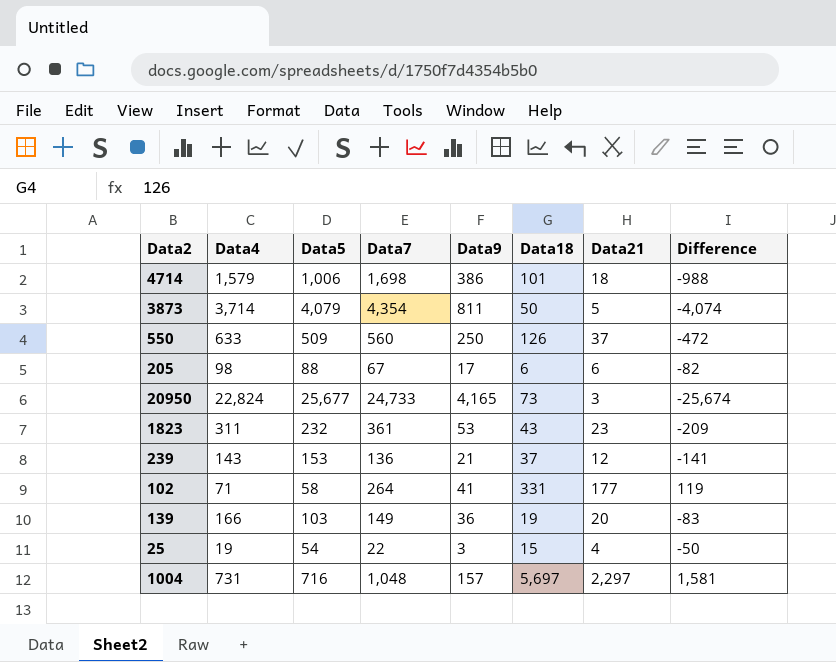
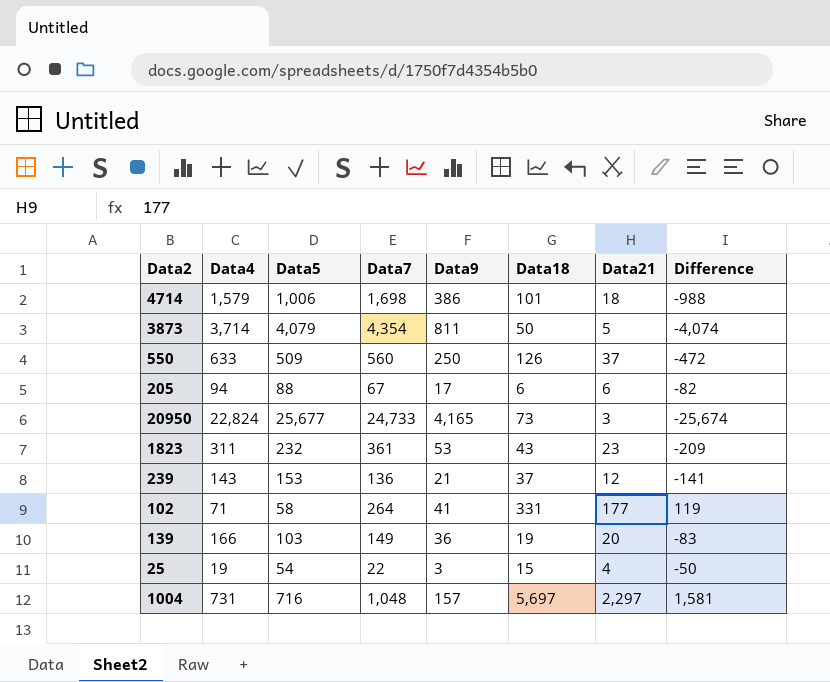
205 | Data4: 98 -> 94

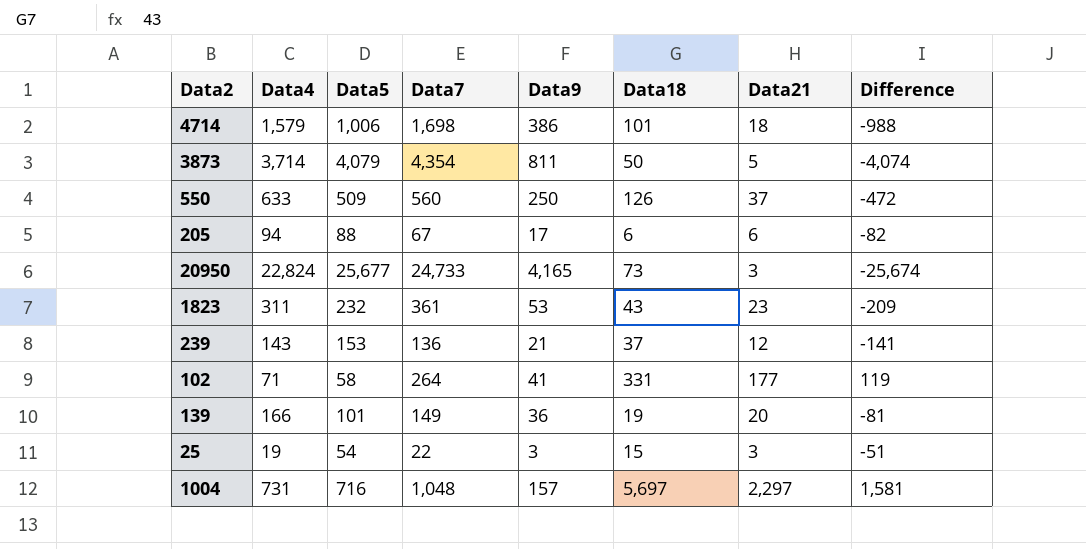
139 | Data5: 103 -> 101
139 | Difference: -83 -> -81
25 | Data21: 4 -> 3
25 | Difference: -50 -> -51

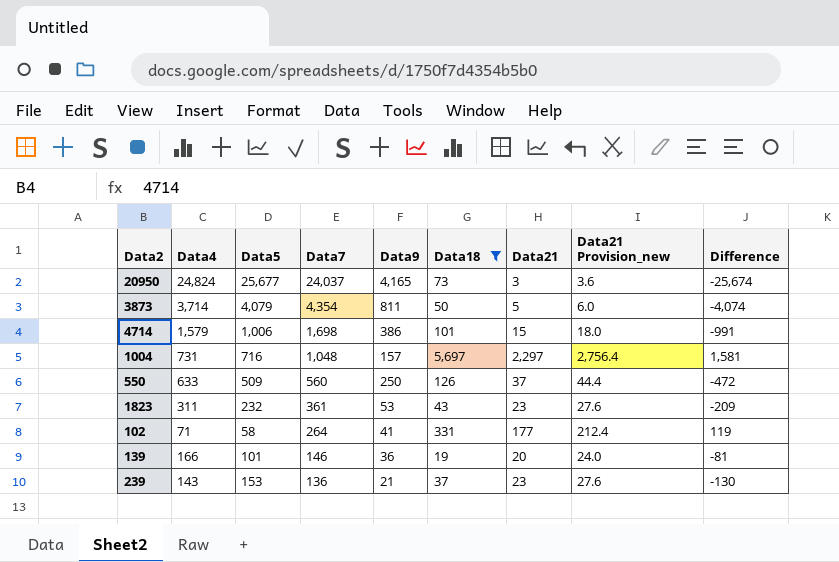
filter: none -> Data18 >= 19
row order: none -> Data7 descending
column Data21 Provision_new | formula: none -> [Data21] * 1.2
20950 | Data4: 22,824 -> 24,824
20950 | Data7: 24,733 -> 24,037
4714 | Data21: 18 -> 15
4714 | Difference: -988 -> -991
139 | Data7: 149 -> 146
239 | Data21: 12 -> 23
239 | Difference: -141 -> -130

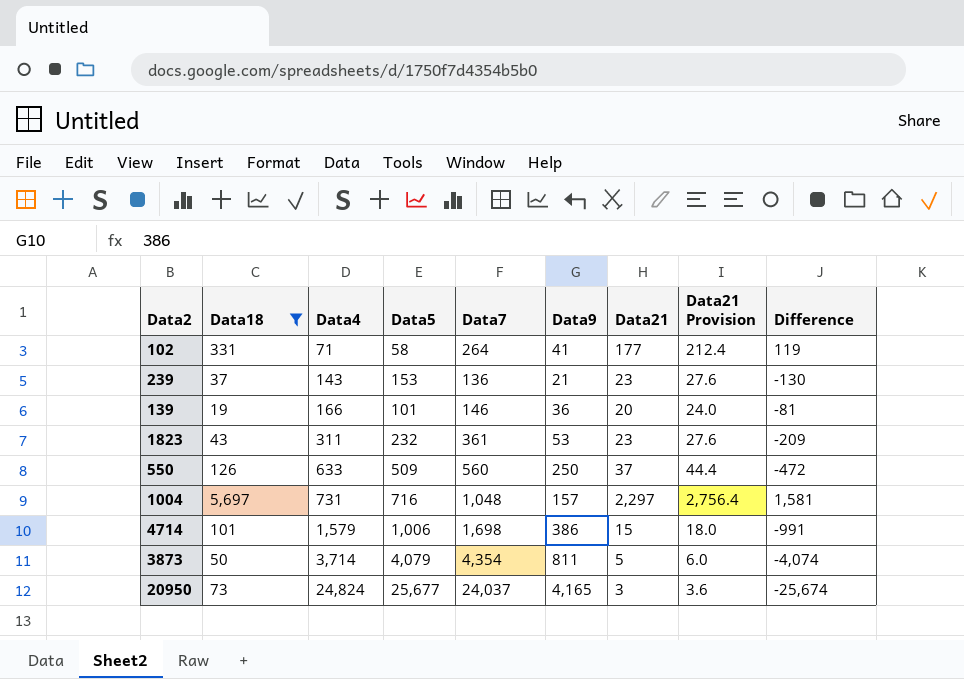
row order: Data7 descending -> Data4 ascending
column Data18 | position: 6 -> 2
column name: Data21 Provision_new -> Data21 Provision

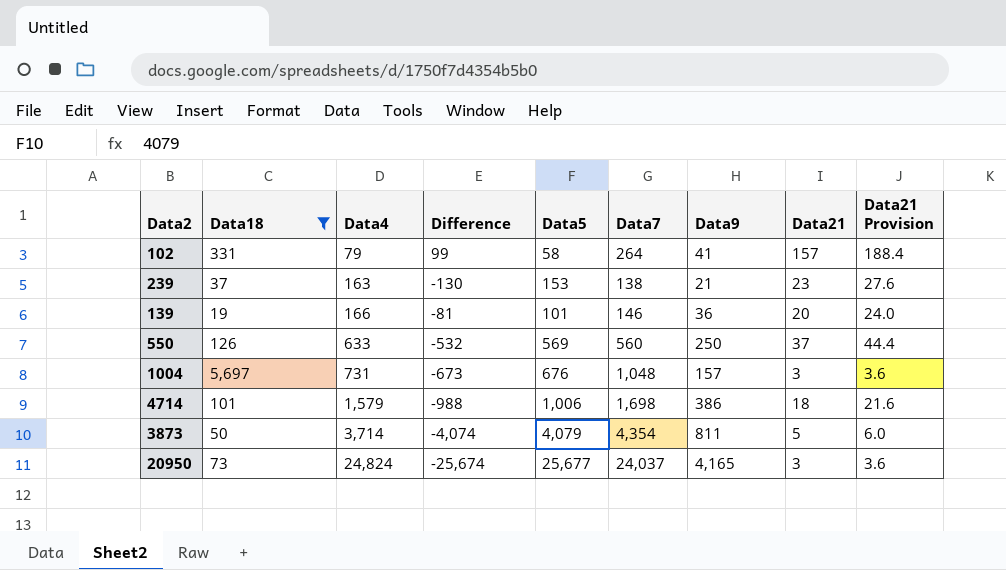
column Difference | position: 9 -> 4
row 1823: 43 | 311 | 232 | 361 | 53 | 23 | 27.6 | -209 -> none
102 | Data4: 71 -> 79
102 | Difference: 119 -> 99
102 | Data21: 177 -> 157
102 | Data21 Provision: 212.4 -> 188.4
239 | Data4: 143 -> 163
239 | Data7: 136 -> 138
550 | Difference: -472 -> -532
550 | Data5: 509 -> 569
1004 | Difference: 1,581 -> -673
1004 | Data5: 716 -> 676
1004 | Data21: 2,297 -> 3
1004 | Data21 Provision: 2,756.4 -> 3.6
4714 | Difference: -991 -> -988
4714 | Data21: 15 -> 18
4714 | Data21 Provision: 18.0 -> 21.6

